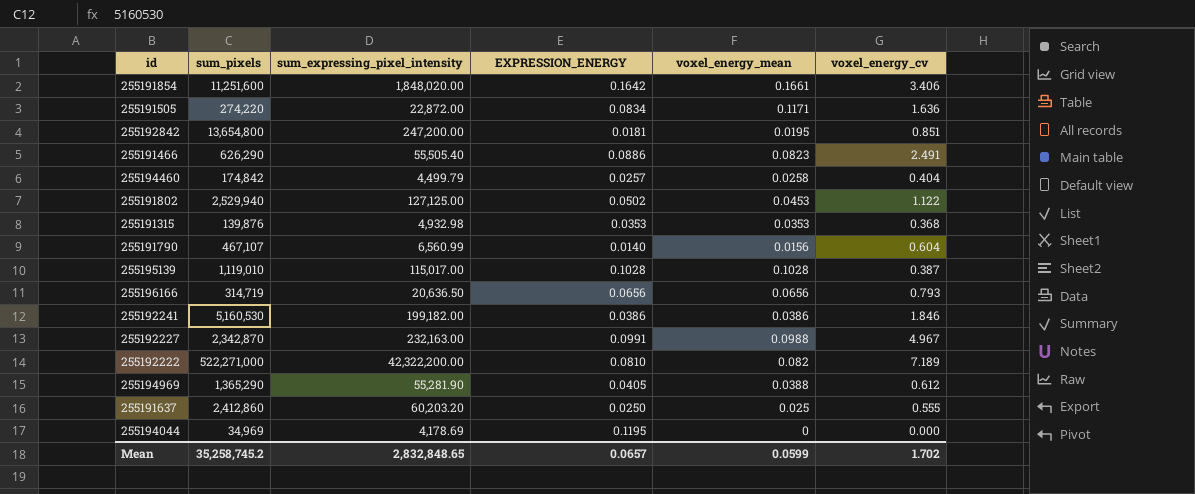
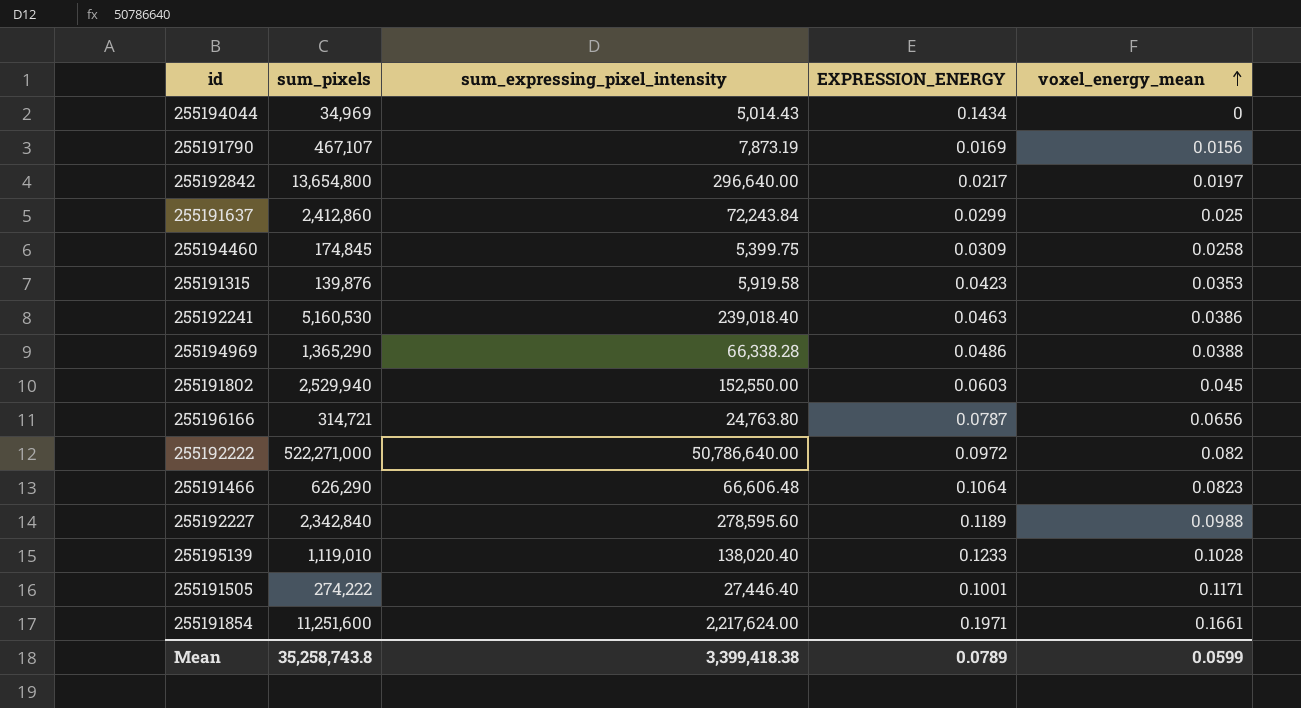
row order: none -> voxel_energy_mean ascending
column voxel_energy_cv | position: 6 -> none
255194044 | sum_expressing_pixel_intensity: 4,178.69 -> 5,014.43
255194044 | EXPRESSION_ENERGY: 0.1195 -> 0.1434
255191790 | sum_expressing_pixel_intensity: 6,560.99 -> 7,873.19
255191790 | EXPRESSION_ENERGY: 0.0140 -> 0.0169
255192842 | sum_expressing_pixel_intensity: 247,200.00 -> 296,640.00
255192842 | EXPRESSION_ENERGY: 0.0181 -> 0.0217
255192842 | voxel_energy_mean: 0.0195 -> 0.0197
255191637 | sum_expressing_pixel_intensity: 60,203.20 -> 72,243.84
255191637 | EXPRESSION_ENERGY: 0.0250 -> 0.0299
255194460 | sum_pixels: 174,842 -> 174,845
255194460 | sum_expressing_pixel_intensity: 4,499.79 -> 5,399.75
255194460 | EXPRESSION_ENERGY: 0.0257 -> 0.0309
255191315 | sum_expressing_pixel_intensity: 4,932.98 -> 5,919.58
255191315 | EXPRESSION_ENERGY: 0.0353 -> 0.0423
255192241 | sum_expressing_pixel_intensity: 199,182.00 -> 239,018.40
255192241 | EXPRESSION_ENERGY: 0.0386 -> 0.0463
255194969 | sum_expressing_pixel_intensity: 55,281.90 -> 66,338.28
255194969 | EXPRESSION_ENERGY: 0.0405 -> 0.0486
255191802 | sum_expressing_pixel_intensity: 127,125.00 -> 152,550.00
255191802 | EXPRESSION_ENERGY: 0.0502 -> 0.0603
255191802 | voxel_energy_mean: 0.0453 -> 0.045
255196166 | sum_pixels: 314,719 -> 314,721
255196166 | sum_expressing_pixel_intensity: 20,636.50 -> 24,763.80
255196166 | EXPRESSION_ENERGY: 0.0656 -> 0.0787
255192222 | sum_expressing_pixel_intensity: 42,322,200.00 -> 50,786,640.00
255192222 | EXPRESSION_ENERGY: 0.0810 -> 0.0972
255191466 | sum_expressing_pixel_intensity: 55,505.40 -> 66,606.48
255191466 | EXPRESSION_ENERGY: 0.0886 -> 0.1064
255192227 | sum_pixels: 2,342,870 -> 2,342,840
255192227 | sum_expressing_pixel_intensity: 232,163.00 -> 278,595.60
255192227 | EXPRESSION_ENERGY: 0.0991 -> 0.1189
255195139 | sum_expressing_pixel_intensity: 115,017.00 -> 138,020.40
255195139 | EXPRESSION_ENERGY: 0.1028 -> 0.1233
255191505 | sum_pixels: 274,220 -> 274,222
255191505 | sum_expressing_pixel_intensity: 22,872.00 -> 27,446.40
255191505 | EXPRESSION_ENERGY: 0.0834 -> 0.1001
255191854 | sum_expressing_pixel_intensity: 1,848,020.00 -> 2,217,624.00
255191854 | EXPRESSION_ENERGY: 0.1642 -> 0.1971
Mean | sum_pixels: 35,258,745.2 -> 35,258,743.8
Mean | sum_expressing_pixel_intensity: 2,832,848.65 -> 3,399,418.38
Mean | EXPRESSION_ENERGY: 0.0657 -> 0.0789

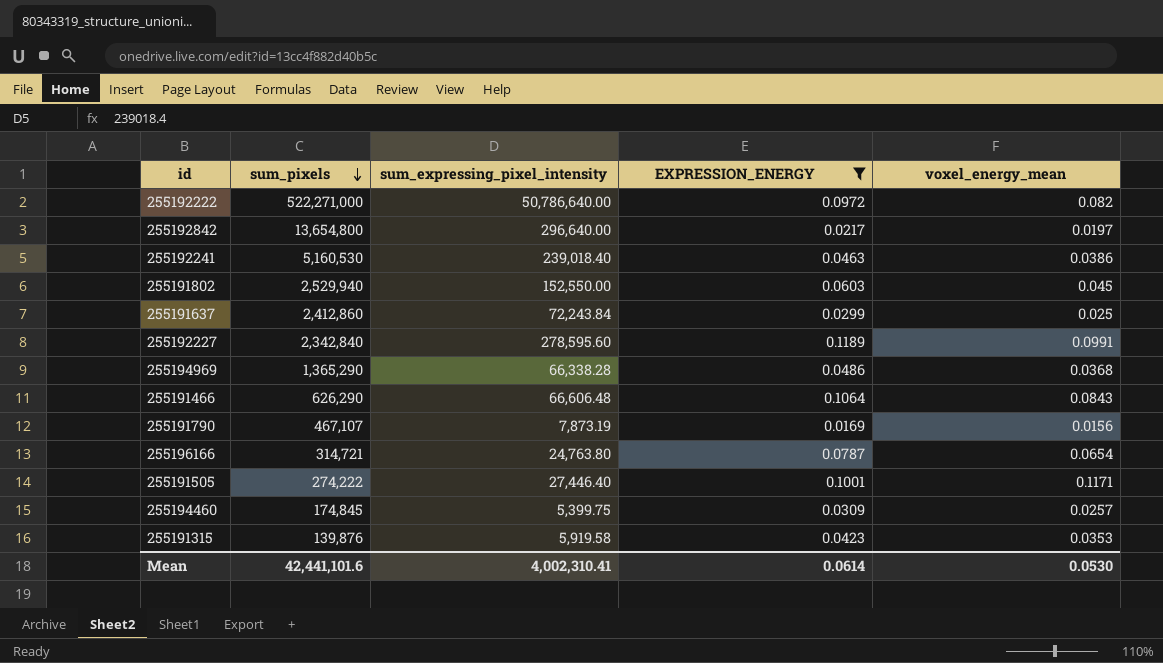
filter: none -> EXPRESSION_ENERGY <= 0.1189
row order: voxel_energy_mean ascending -> sum_pixels descending
255192227 | voxel_energy_mean: 0.0988 -> 0.0991
255194969 | voxel_energy_mean: 0.0388 -> 0.0368
255191466 | voxel_energy_mean: 0.0823 -> 0.0843
255196166 | voxel_energy_mean: 0.0656 -> 0.0654
255194460 | voxel_energy_mean: 0.0258 -> 0.0257
Mean | sum_pixels: 35,258,743.8 -> 42,441,101.6
Mean | sum_expressing_pixel_intensity: 3,399,418.38 -> 4,002,310.41
Mean | EXPRESSION_ENERGY: 0.0789 -> 0.0614
Mean | voxel_energy_mean: 0.0599 -> 0.0530

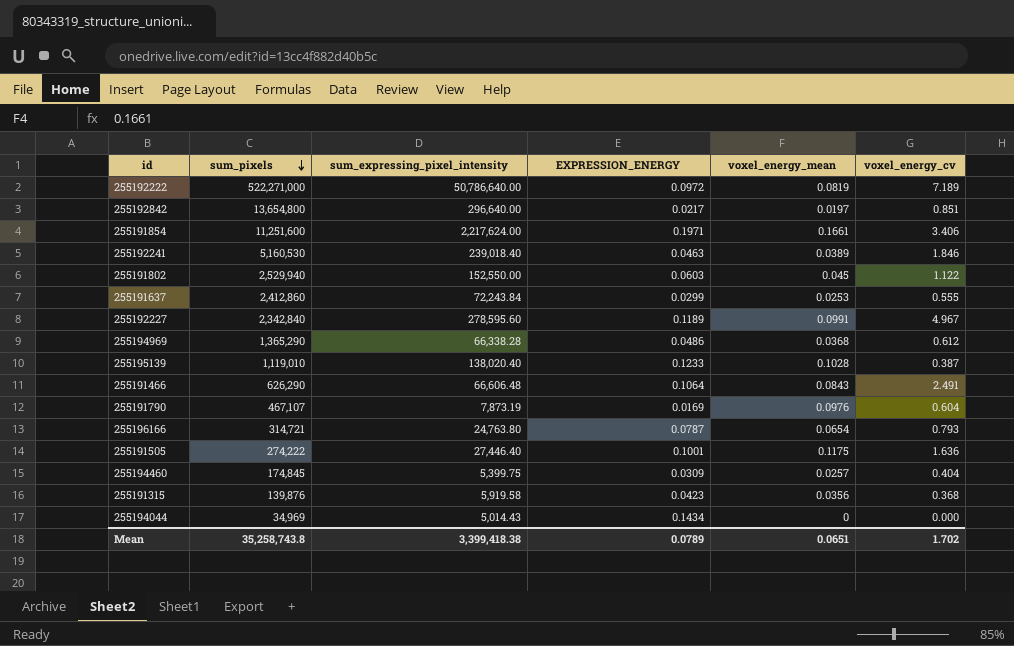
filter: EXPRESSION_ENERGY <= 0.1189 -> none
column voxel_energy_cv | position: none -> 6
255192222 | voxel_energy_mean: 0.082 -> 0.0819
255192241 | voxel_energy_mean: 0.0386 -> 0.0389
255191637 | voxel_energy_mean: 0.025 -> 0.0253
255191790 | voxel_energy_mean: 0.0156 -> 0.0976
255191505 | voxel_energy_mean: 0.1171 -> 0.1175
255191315 | voxel_energy_mean: 0.0353 -> 0.0356
Mean | sum_pixels: 42,441,101.6 -> 35,258,743.8
Mean | sum_expressing_pixel_intensity: 4,002,310.41 -> 3,399,418.38
Mean | EXPRESSION_ENERGY: 0.0614 -> 0.0789
Mean | voxel_energy_mean: 0.0530 -> 0.0651

